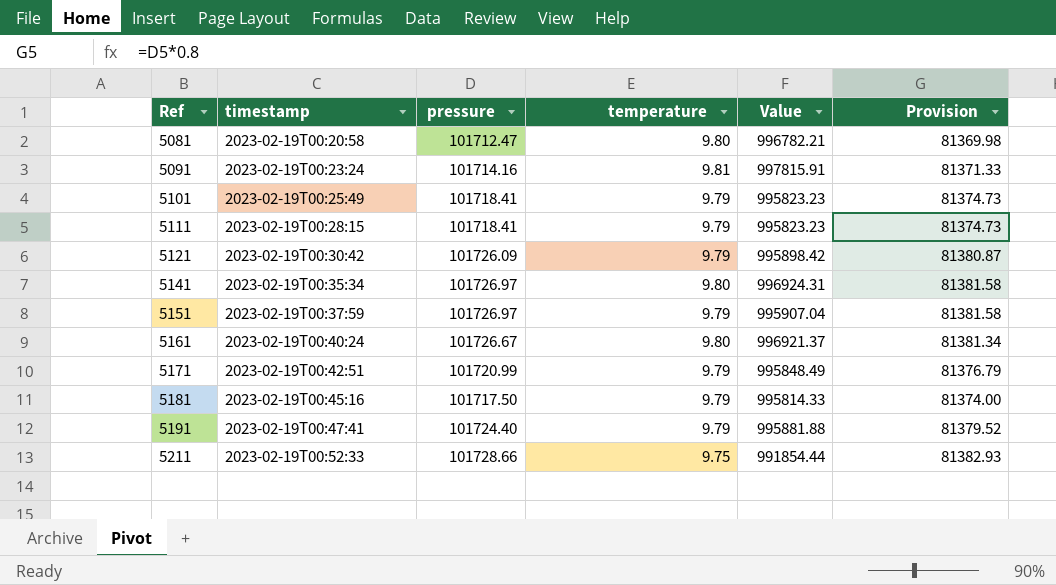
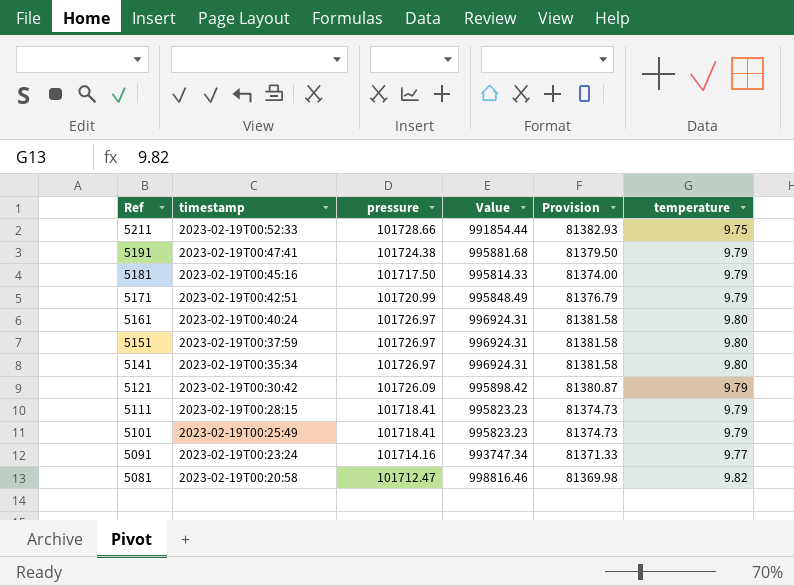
row order: Ref ascending -> Ref descending
column temperature | position: 4 -> 6
5191 | pressure: 101724.40 -> 101724.38
5191 | Value: 995881.88 -> 995881.68
5191 | Provision: 81379.52 -> 81379.50
5161 | pressure: 101726.67 -> 101726.97
5161 | Value: 996921.37 -> 996924.31
5161 | Provision: 81381.34 -> 81381.58
5151 | Value: 995907.04 -> 996924.31
5151 | temperature: 9.79 -> 9.80
5091 | Value: 997815.91 -> 993747.34
5091 | temperature: 9.81 -> 9.77
5081 | Value: 996782.21 -> 998816.46
5081 | temperature: 9.80 -> 9.82

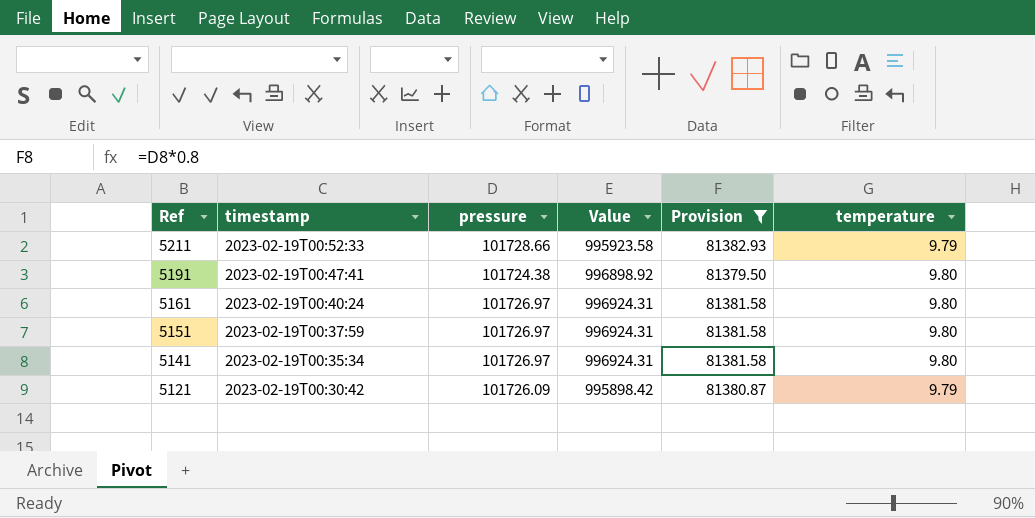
filter: none -> Provision >= 81379.50
5211 | Value: 991854.44 -> 995923.58
5211 | temperature: 9.75 -> 9.79
5191 | Value: 995881.68 -> 996898.92
5191 | temperature: 9.79 -> 9.80

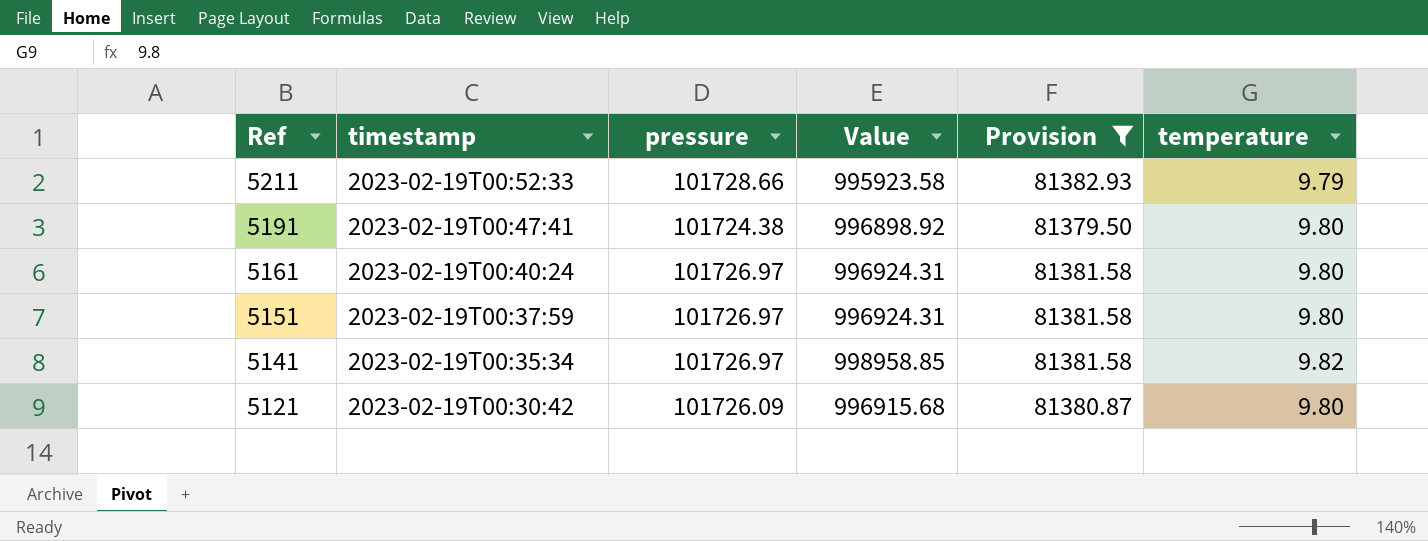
5141 | Value: 996924.31 -> 998958.85
5141 | temperature: 9.80 -> 9.82
5121 | Value: 995898.42 -> 996915.68
5121 | temperature: 9.79 -> 9.80

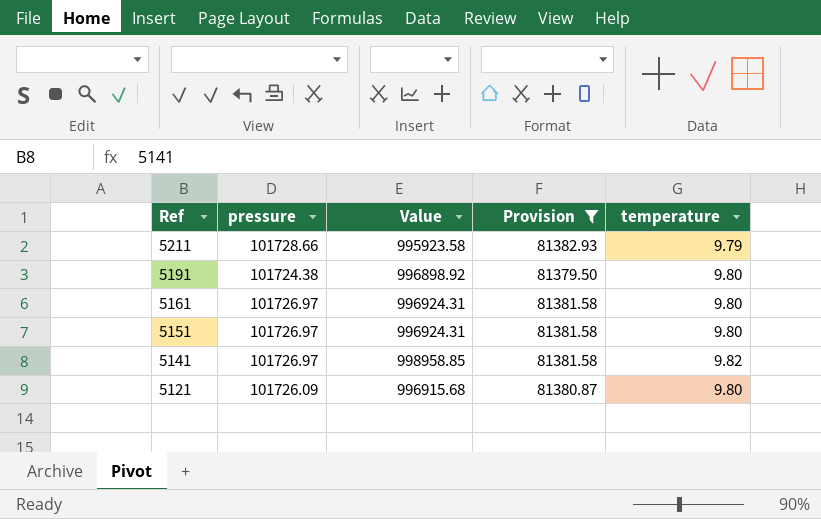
column timestamp | position: 2 -> none

